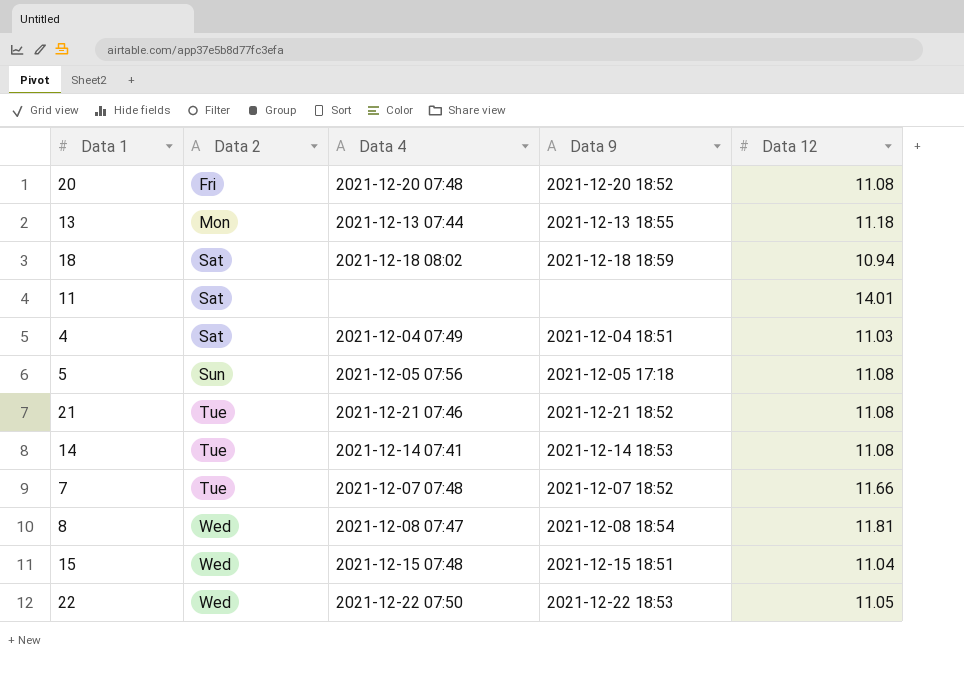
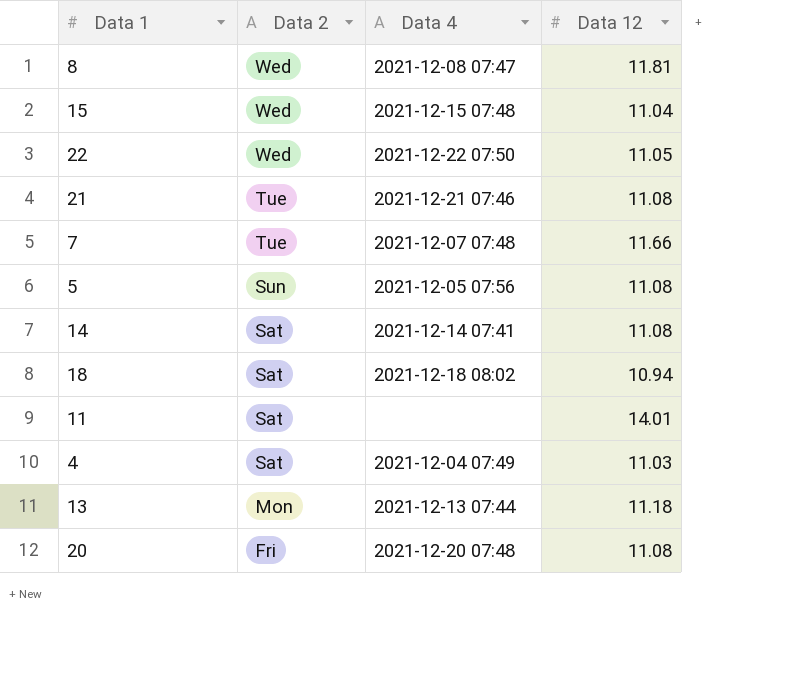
row order: Data 2 ascending -> Data 2 descending
column Data 9 | position: 4 -> none
14 | Data 2: Tue -> Sat

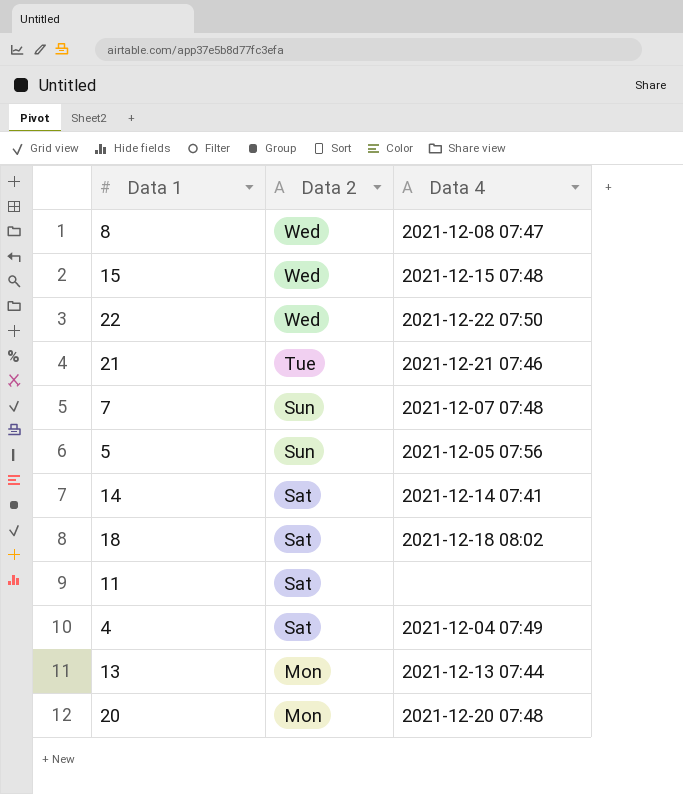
column Data 12 | position: 4 -> none
7 | Data 2: Tue -> Sun
20 | Data 2: Fri -> Mon

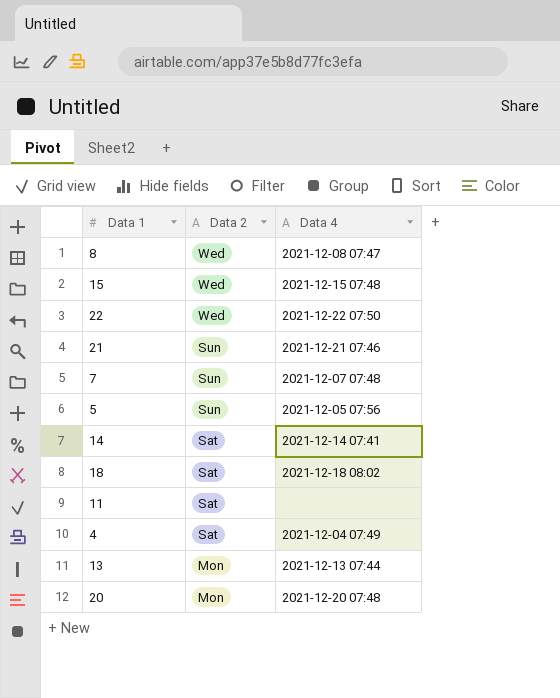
21 | Data 2: Tue -> Sun

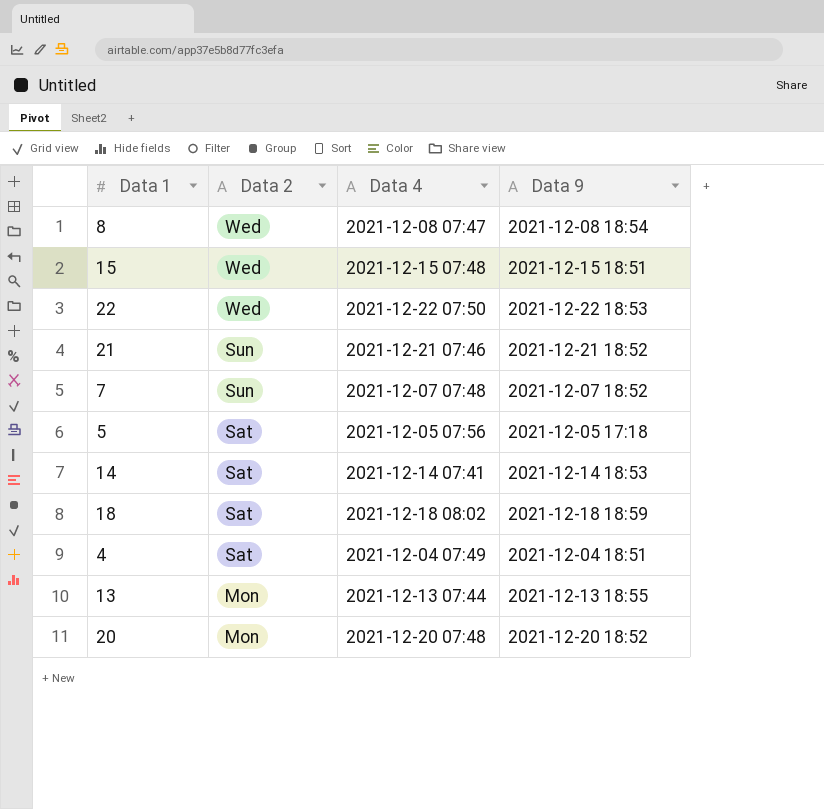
column Data 9 | position: none -> 4
row 11: Sat | none -> none
5 | Data 2: Sun -> Sat

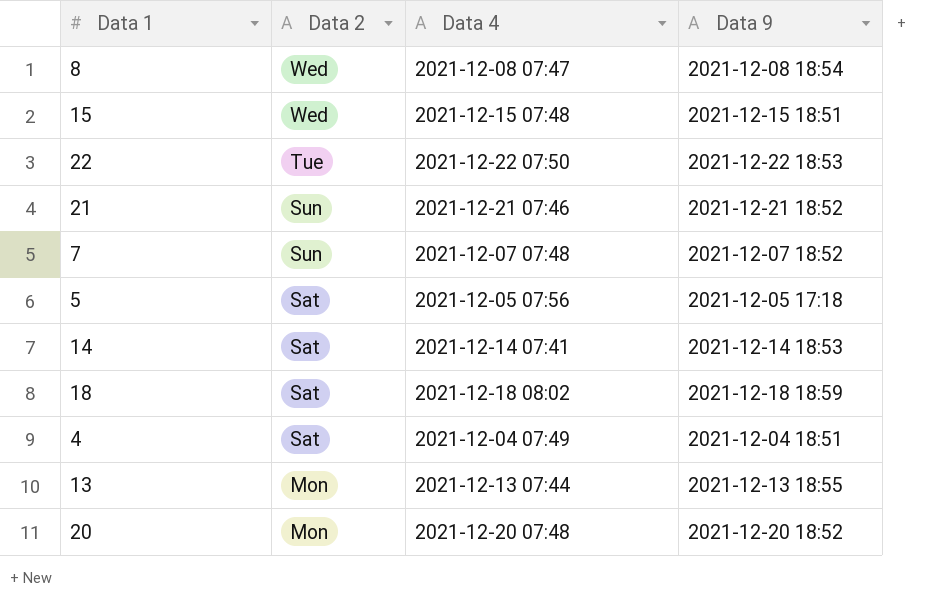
22 | Data 2: Wed -> Tue

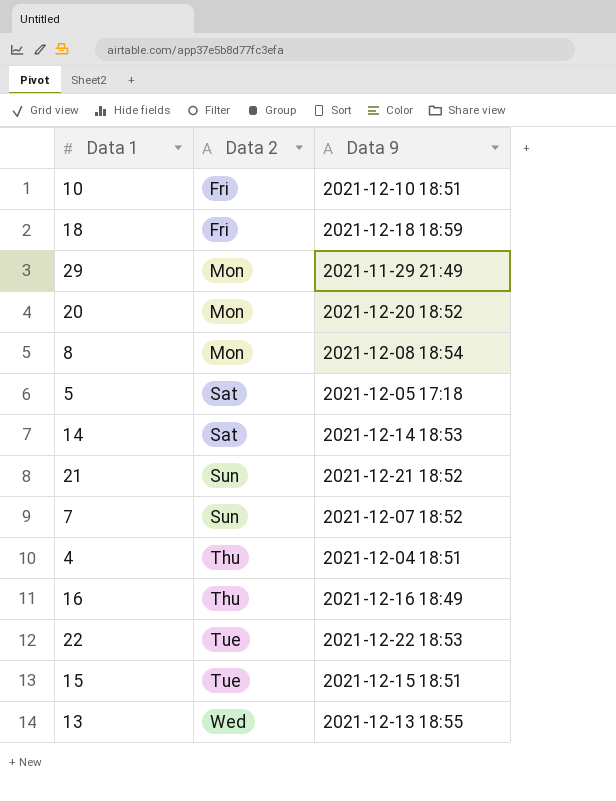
row order: Data 2 descending -> Data 2 ascending
column Data 4 | position: 3 -> none
row 10: none -> Fri | 2021-12-10 18:51
18 | Data 2: Sat -> Fri
row 29: none -> Mon | 2021-11-29 21:49
8 | Data 2: Wed -> Mon
4 | Data 2: Sat -> Thu
row 16: none -> Thu | 2021-12-16 18:49
15 | Data 2: Wed -> Tue
13 | Data 2: Mon -> Wed

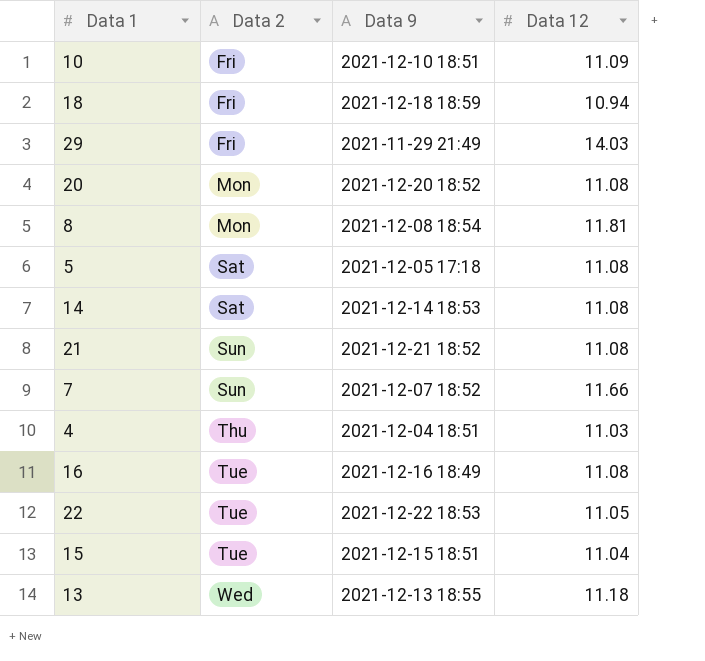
column Data 12 | position: none -> 4
29 | Data 2: Mon -> Fri
16 | Data 2: Thu -> Tue

